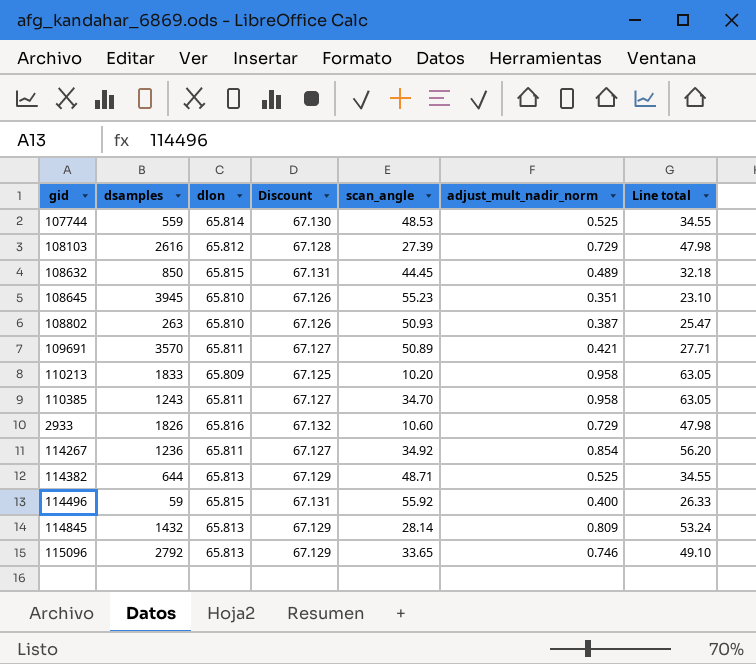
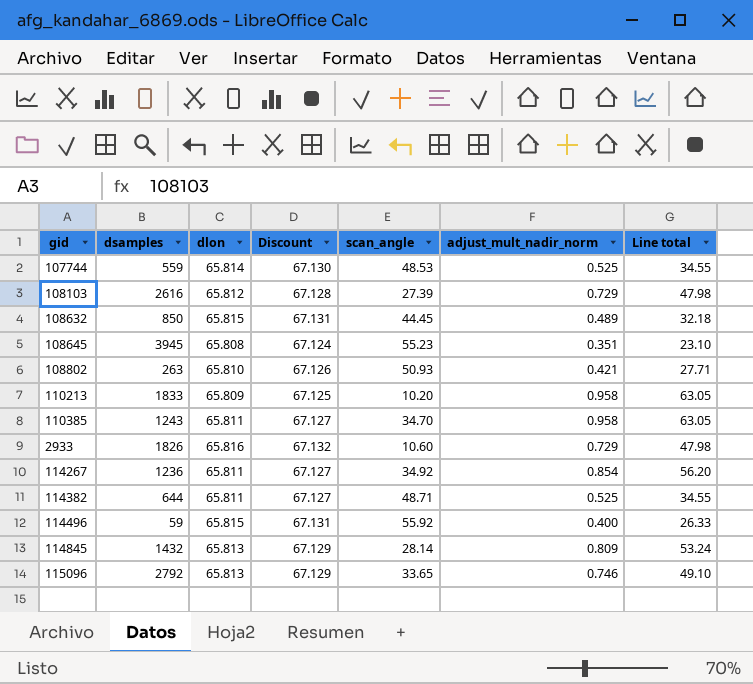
row 109691: 3570 | 65.811 | 67.127 | 50.89 | 0.421 | 27.71 -> none
108645 | dlon: 65.810 -> 65.808
108645 | Discount: 67.126 -> 67.124
108802 | adjust_mult_nadir_norm: 0.387 -> 0.421
108802 | Line total: 25.47 -> 27.71
114382 | dlon: 65.813 -> 65.811
114382 | Discount: 67.129 -> 67.127

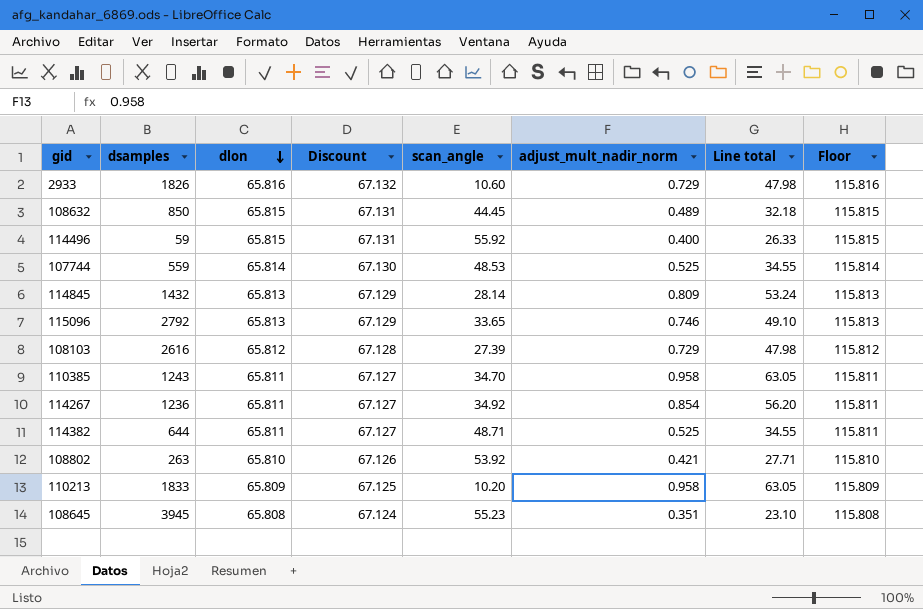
row order: none -> dlon descending
column Floor | formula: none -> [dlon] + 50
108802 | scan_angle: 50.93 -> 53.92

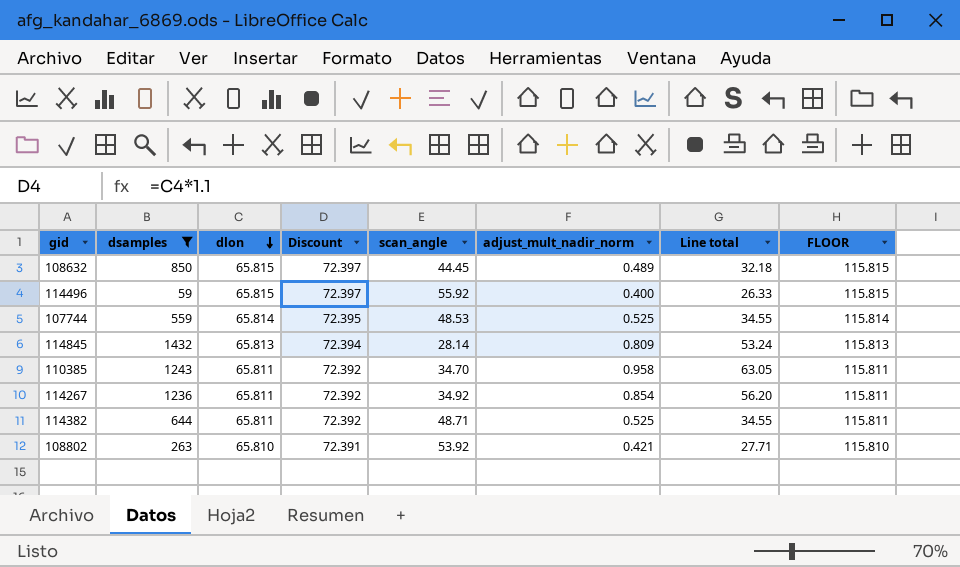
filter: none -> dsamples <= 1432
column Discount | formula: [dlon] * 1.02 -> [dlon] * 1.1
column name: Floor -> FLOOR

